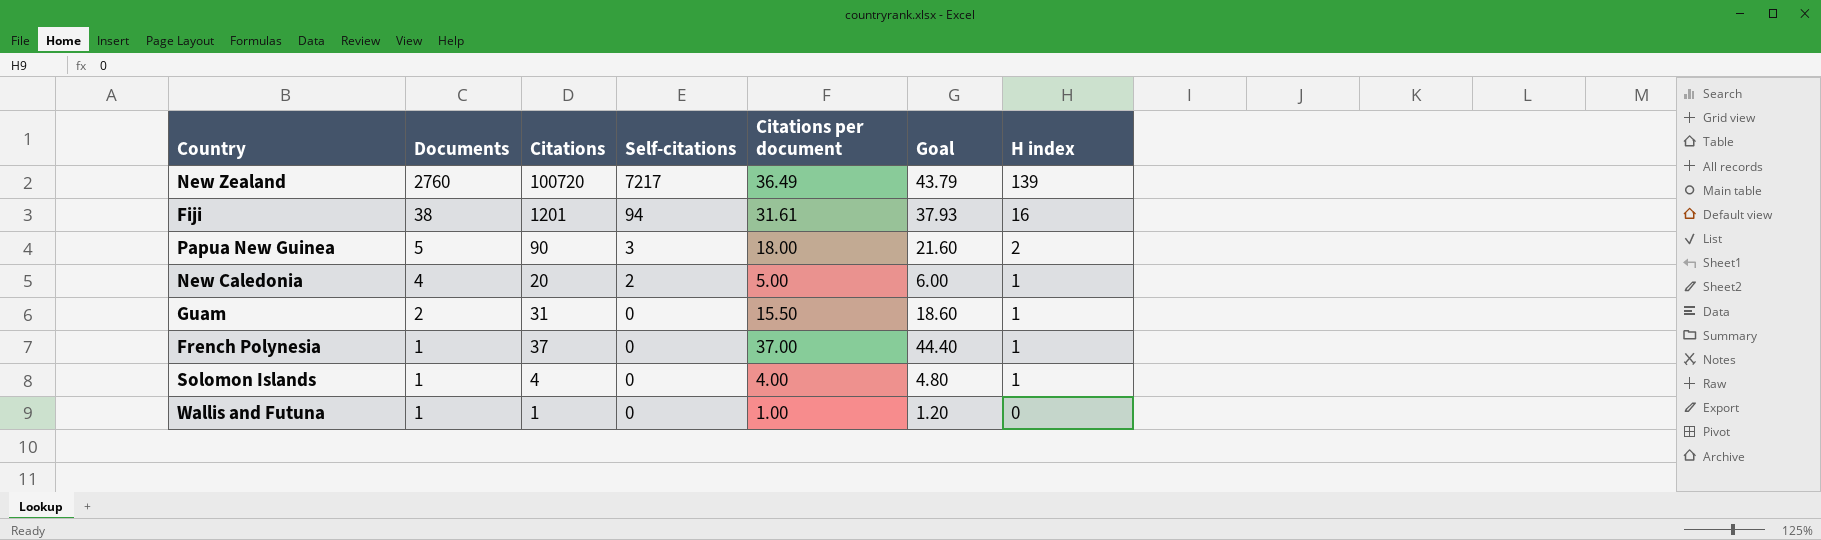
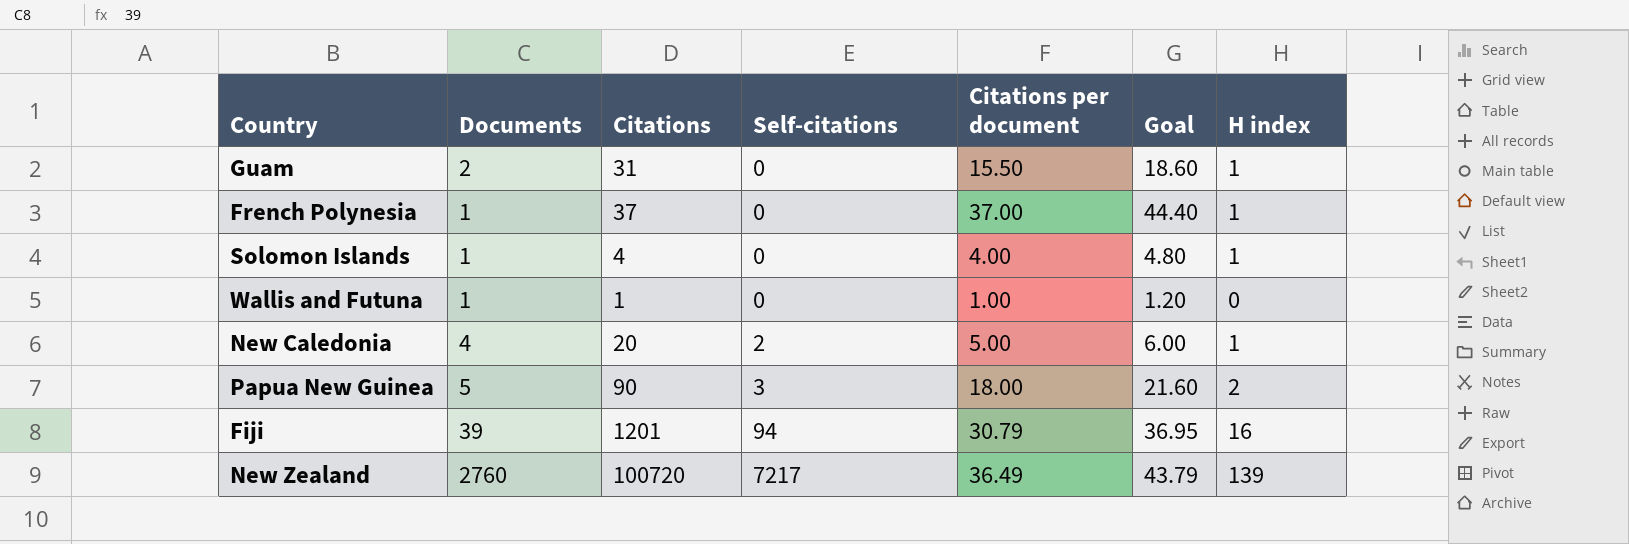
row order: Documents descending -> Self-citations ascending
Fiji | Documents: 38 -> 39
Fiji | Citations per document: 31.61 -> 30.79
Fiji | Goal: 37.93 -> 36.95

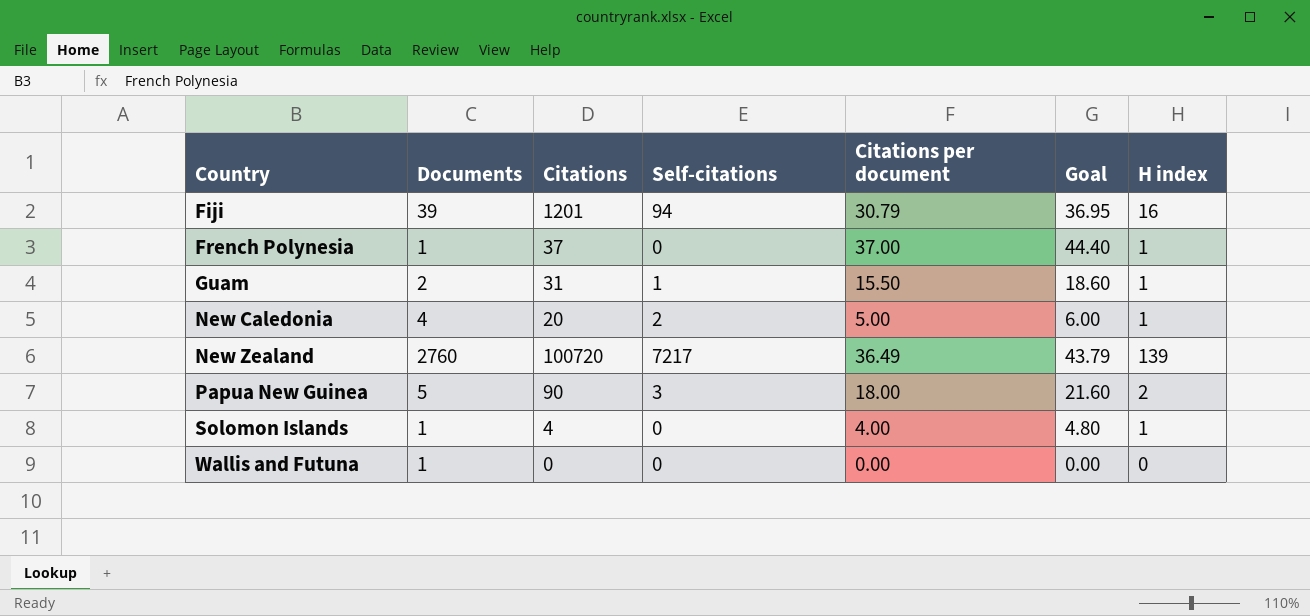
row order: Self-citations ascending -> Country ascending
Guam | Self-citations: 0 -> 1
Wallis and Futuna | Citations: 1 -> 0
Wallis and Futuna | Citations per document: 1.00 -> 0.00
Wallis and Futuna | Goal: 1.20 -> 0.00

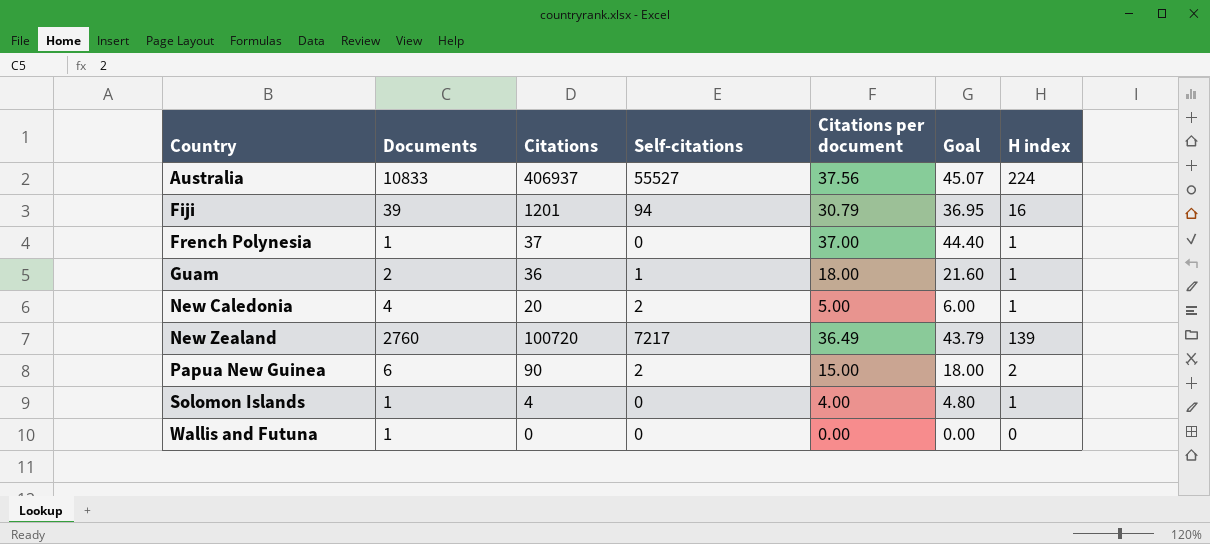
row Australia: none -> 10833 | 406937 | 55527 | 37.56 | 45.07 | 224
Guam | Citations: 31 -> 36
Guam | Citations per document: 15.50 -> 18.00
Guam | Goal: 18.60 -> 21.60
Papua New Guinea | Documents: 5 -> 6
Papua New Guinea | Self-citations: 3 -> 2
Papua New Guinea | Citations per document: 18.00 -> 15.00
Papua New Guinea | Goal: 21.60 -> 18.00

